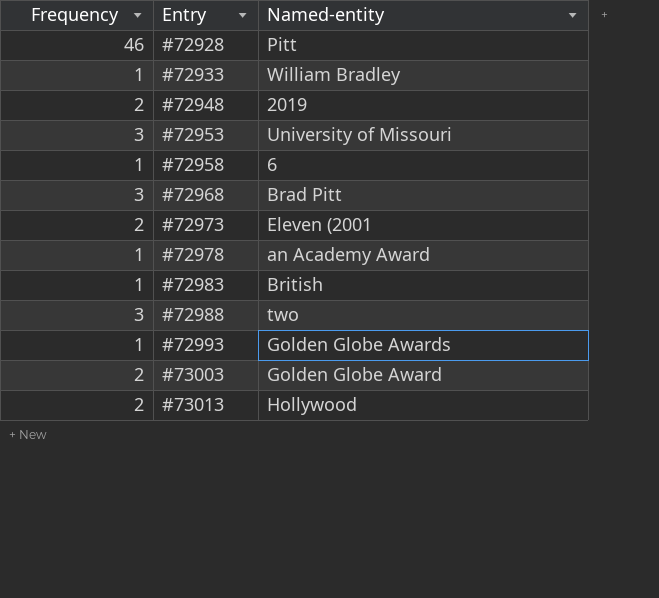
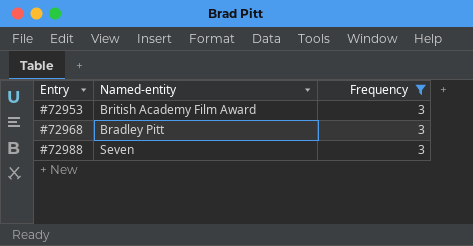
filter: none -> Frequency = 3
column Frequency | position: 1 -> 3
#72953 | Named-entity: University of Missouri -> British Academy Film Award
#72968 | Named-entity: Brad Pitt -> Bradley Pitt
#72988 | Named-entity: two -> Seven

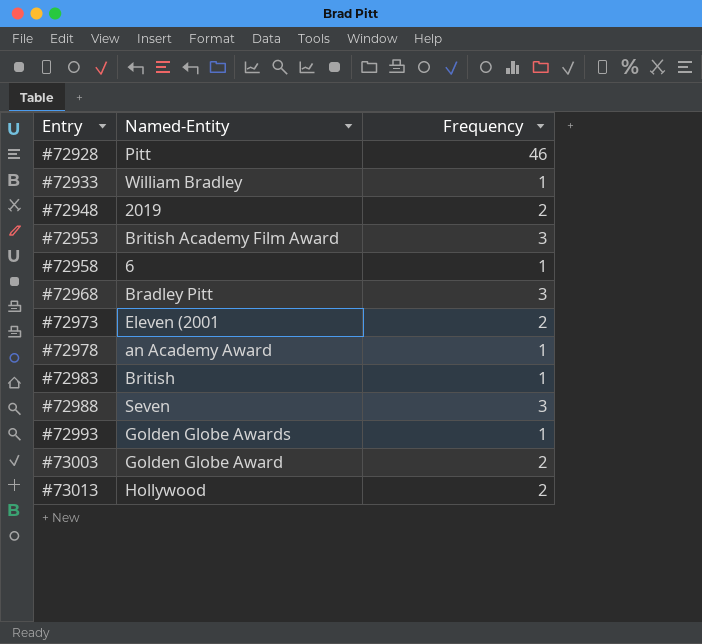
filter: Frequency = 3 -> none
column name: Named-entity -> Named-Entity

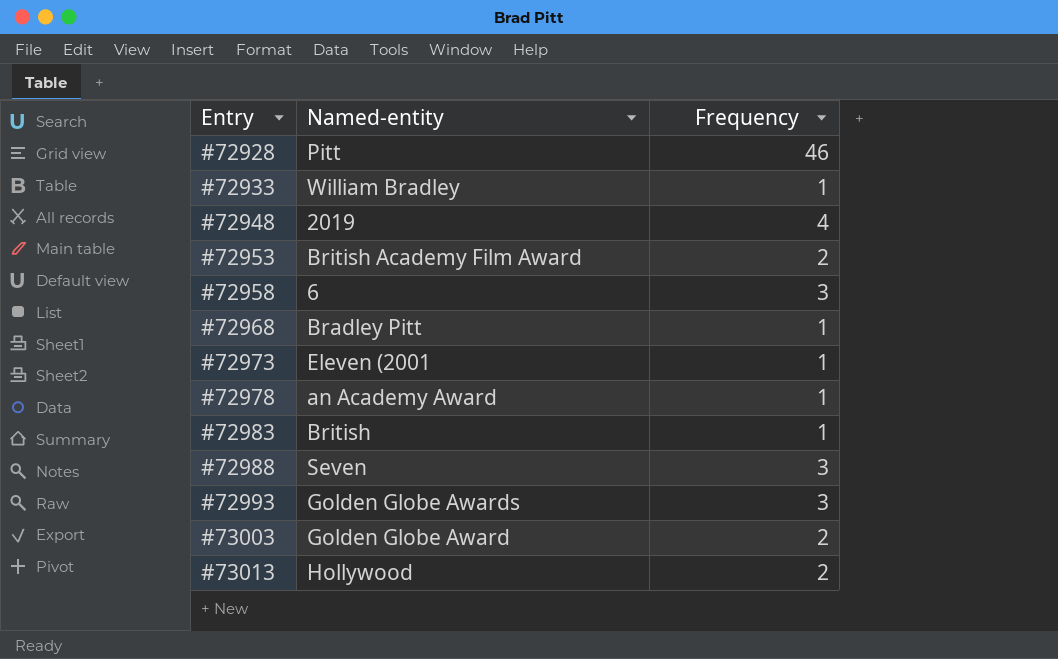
column name: Named-Entity -> Named-entity
#72948 | Frequency: 2 -> 4
#72953 | Frequency: 3 -> 2
#72958 | Frequency: 1 -> 3
#72968 | Frequency: 3 -> 1
#72973 | Frequency: 2 -> 1
#72993 | Frequency: 1 -> 3

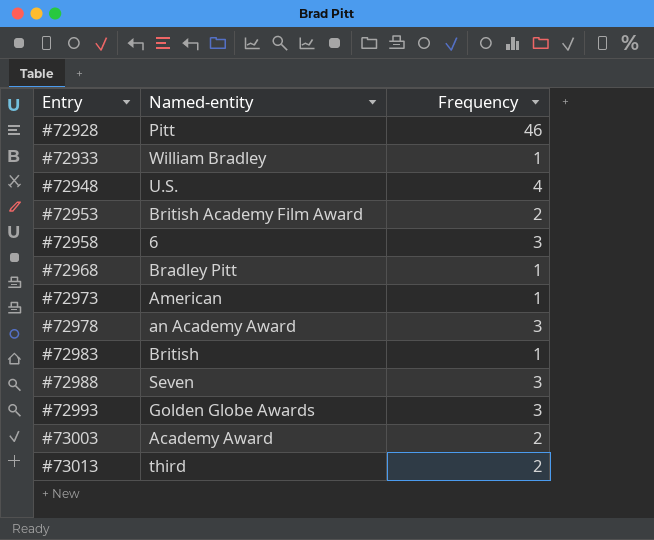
#72948 | Named-entity: 2019 -> U.S.
#72973 | Named-entity: Eleven (2001 -> American
#72978 | Frequency: 1 -> 3
#73003 | Named-entity: Golden Globe Award -> Academy Award
#73013 | Named-entity: Hollywood -> third

